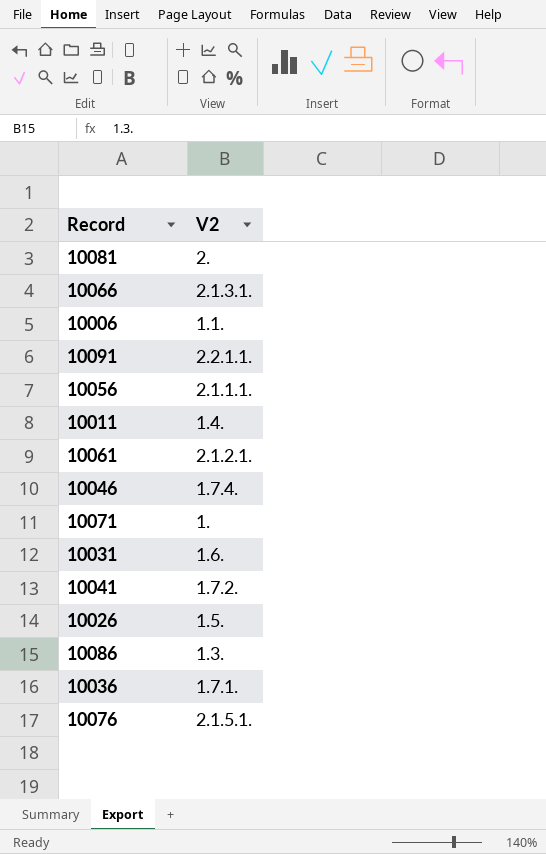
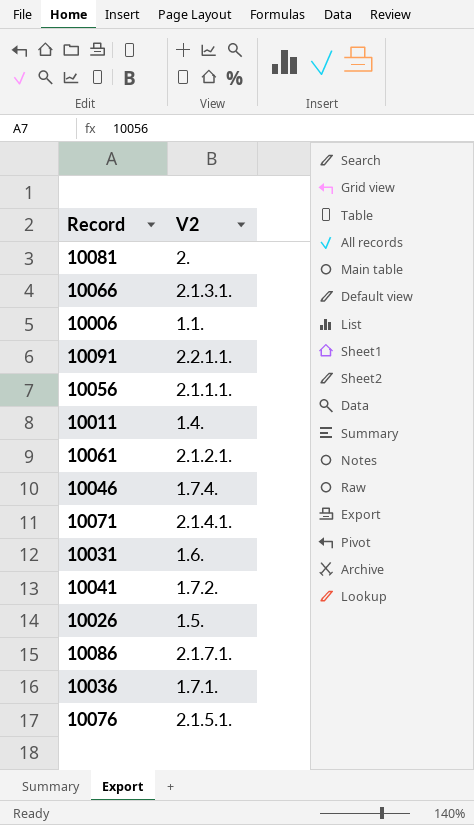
10071 | V2: 1. -> 2.1.4.1.
10086 | V2: 1.3. -> 2.1.7.1.

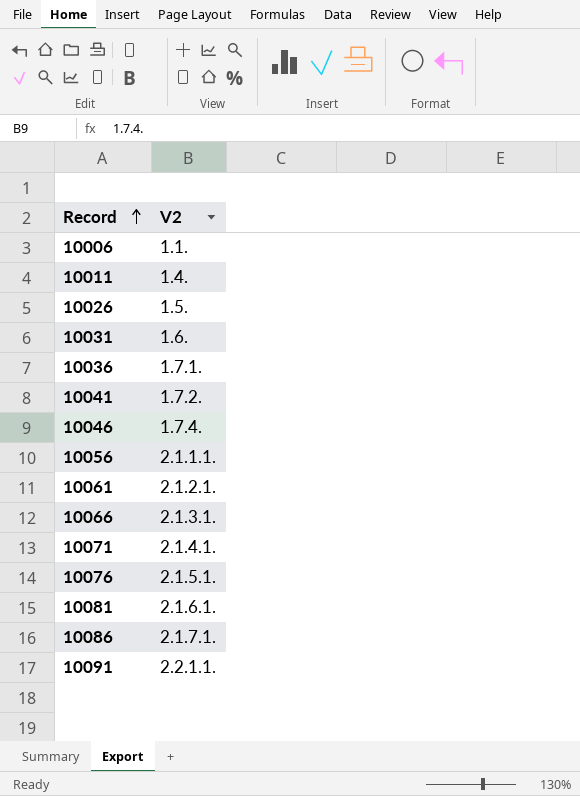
row order: none -> Record ascending
10081 | V2: 2. -> 2.1.6.1.

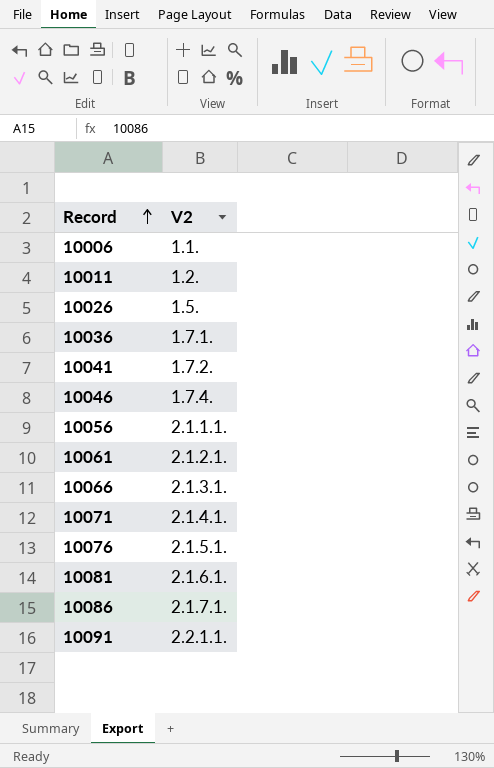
row 10031: 1.6. -> none
10011 | V2: 1.4. -> 1.2.

